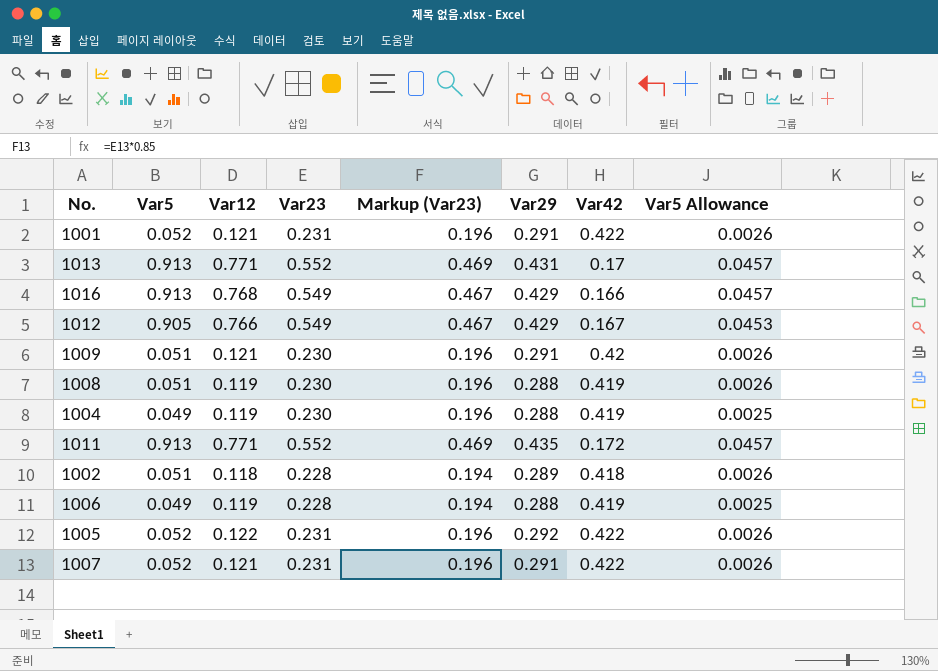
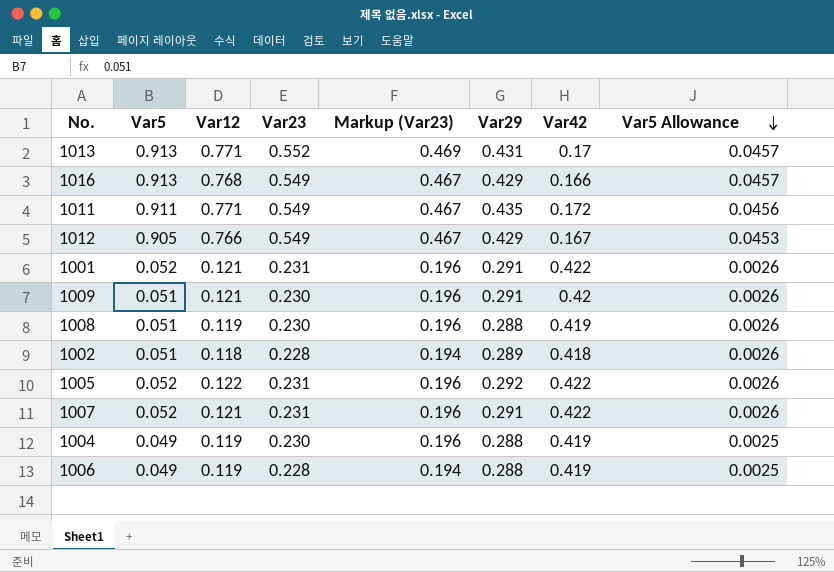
row order: none -> Var5 Allowance descending
1011 | Var5: 0.913 -> 0.911
1011 | Var23: 0.552 -> 0.549
1011 | Markup (Var23): 0.469 -> 0.467
1011 | Var5 Allowance: 0.0457 -> 0.0456

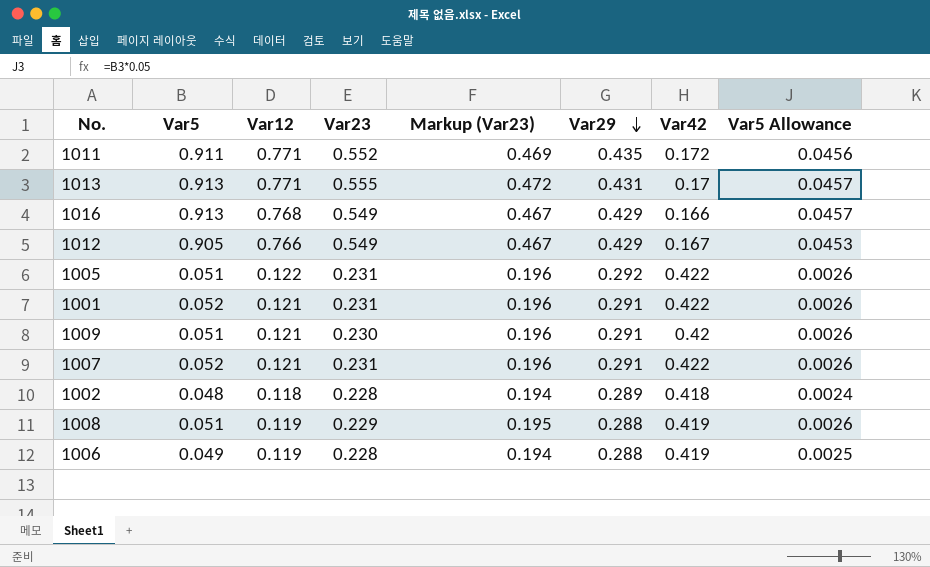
row order: Var5 Allowance descending -> Var29 descending
row 1004: 0.049 | 0.119 | 0.230 | 0.196 | 0.288 | 0.419 | 0.0025 -> none
1011 | Var23: 0.549 -> 0.552
1011 | Markup (Var23): 0.467 -> 0.469
1013 | Var23: 0.552 -> 0.555
1013 | Markup (Var23): 0.469 -> 0.472
1005 | Var5: 0.052 -> 0.051
1002 | Var5: 0.051 -> 0.048
1002 | Var5 Allowance: 0.0026 -> 0.0024
1008 | Var23: 0.230 -> 0.229
1008 | Markup (Var23): 0.196 -> 0.195

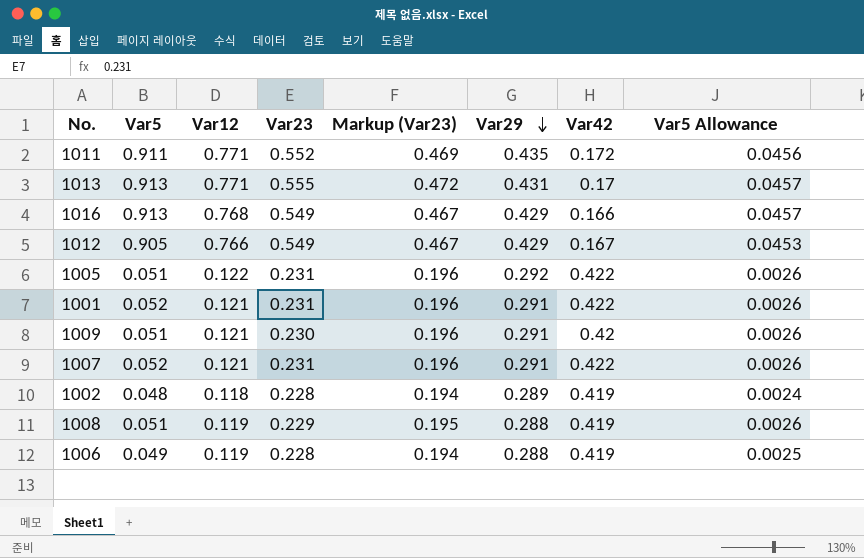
1002 | Var42: 0.418 -> 0.419

